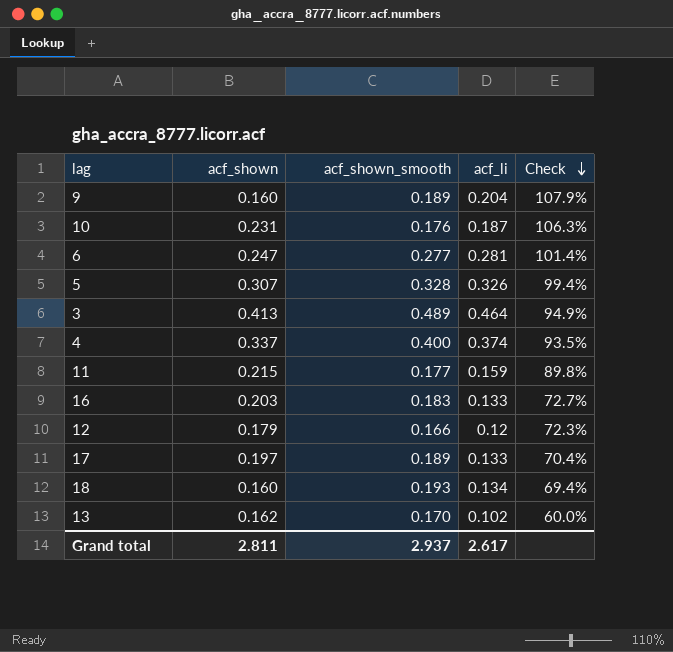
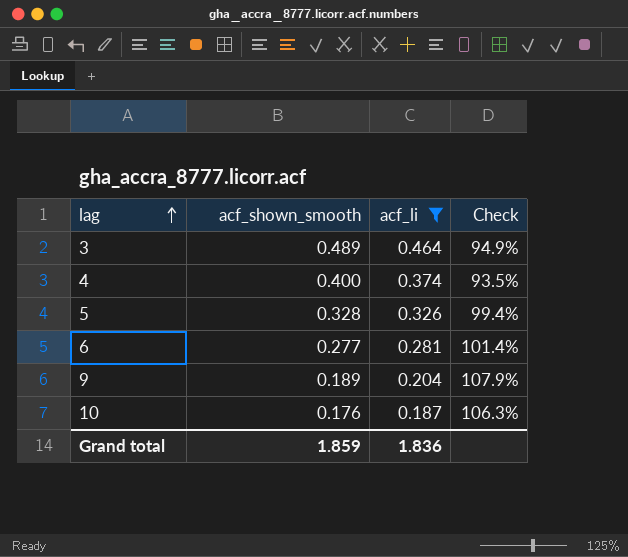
filter: none -> acf_li >= 0.187
row order: Check descending -> lag ascending
column acf_shown | position: 2 -> none
Grand total | acf_shown_smooth: 2.937 -> 1.859
Grand total | acf_li: 2.617 -> 1.836

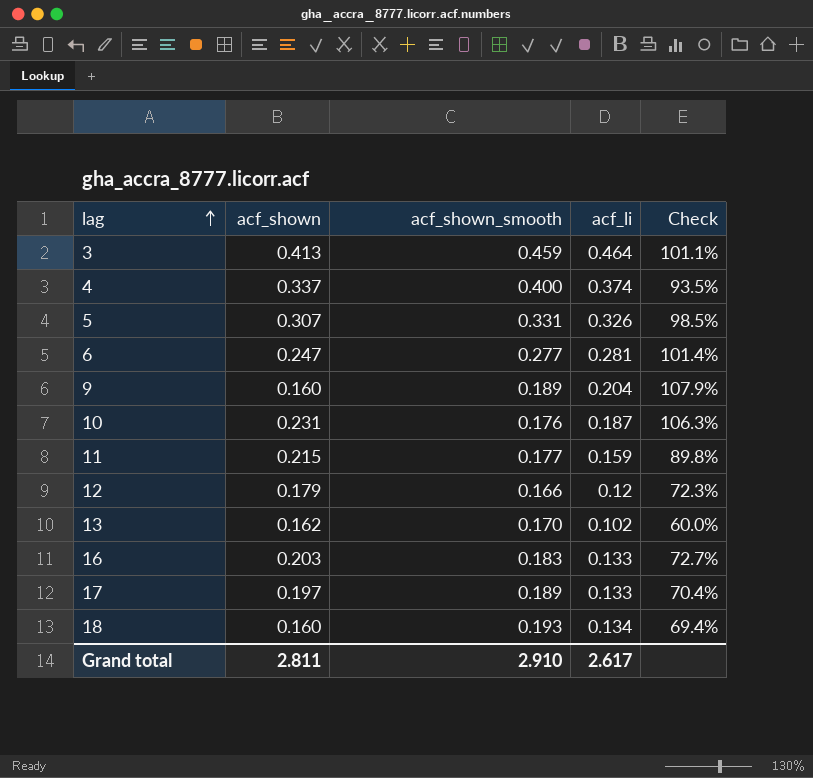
filter: acf_li >= 0.187 -> none
column acf_shown | position: none -> 2
3 | acf_shown_smooth: 0.489 -> 0.459
3 | Check: 94.9% -> 101.1%
5 | acf_shown_smooth: 0.328 -> 0.331
5 | Check: 99.4% -> 98.5%
Grand total | acf_shown_smooth: 1.859 -> 2.910
Grand total | acf_li: 1.836 -> 2.617

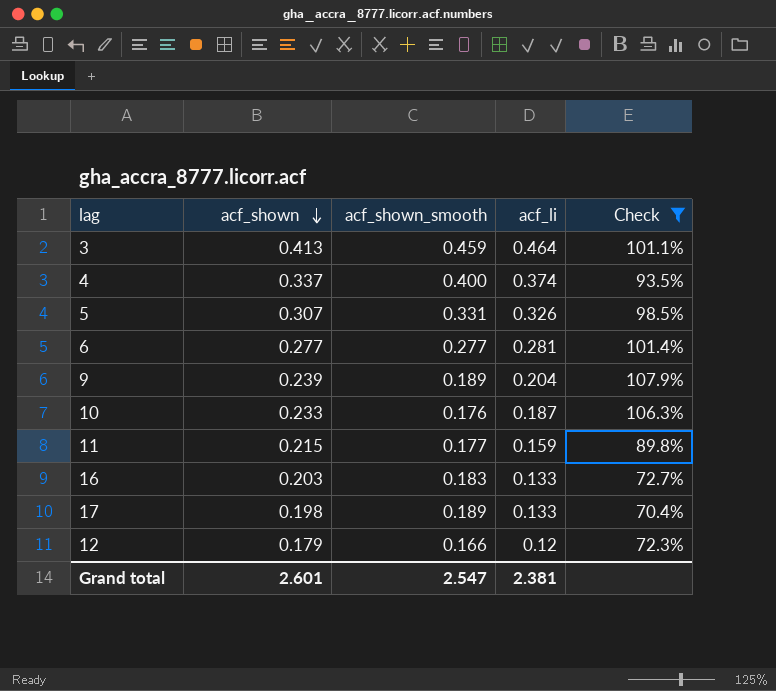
filter: none -> Check >= 70.4%
row order: lag ascending -> acf_shown descending
6 | acf_shown: 0.247 -> 0.277
9 | acf_shown: 0.160 -> 0.239
10 | acf_shown: 0.231 -> 0.233
17 | acf_shown: 0.197 -> 0.198
Grand total | acf_shown: 2.811 -> 2.601
Grand total | acf_shown_smooth: 2.910 -> 2.547
Grand total | acf_li: 2.617 -> 2.381

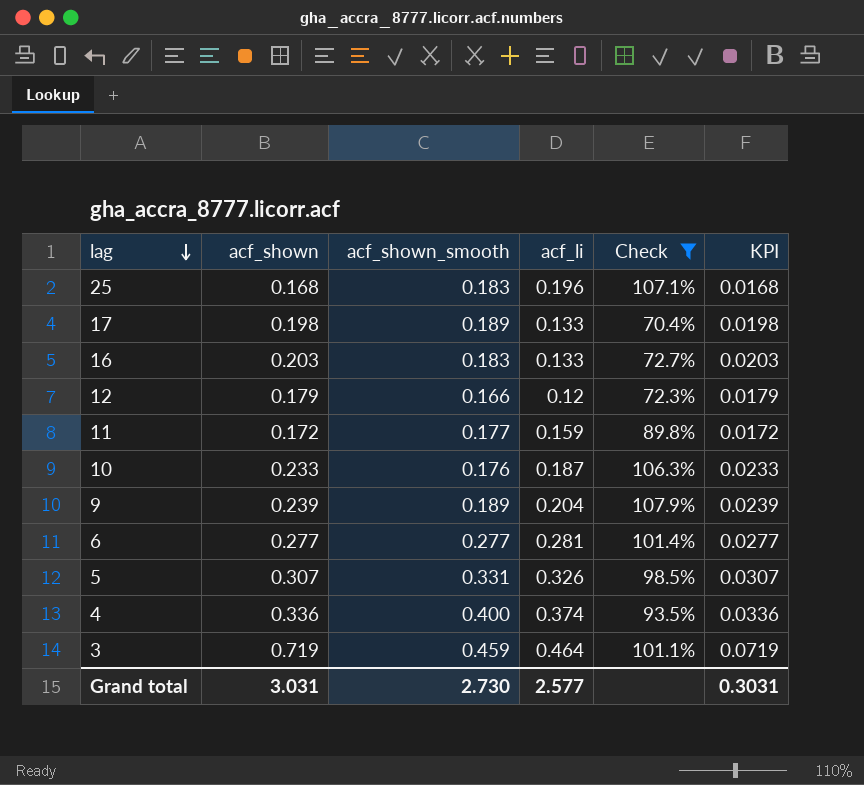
row order: acf_shown descending -> lag descending
column KPI | formula: none -> [acf_shown] * 0.1
row 25: none -> 0.168 | 0.183 | 0.196 | 107.1% | 0.0168
11 | acf_shown: 0.215 -> 0.172
4 | acf_shown: 0.337 -> 0.336
3 | acf_shown: 0.413 -> 0.719
Grand total | acf_shown: 2.601 -> 3.031
Grand total | acf_shown_smooth: 2.547 -> 2.730
Grand total | acf_li: 2.381 -> 2.577

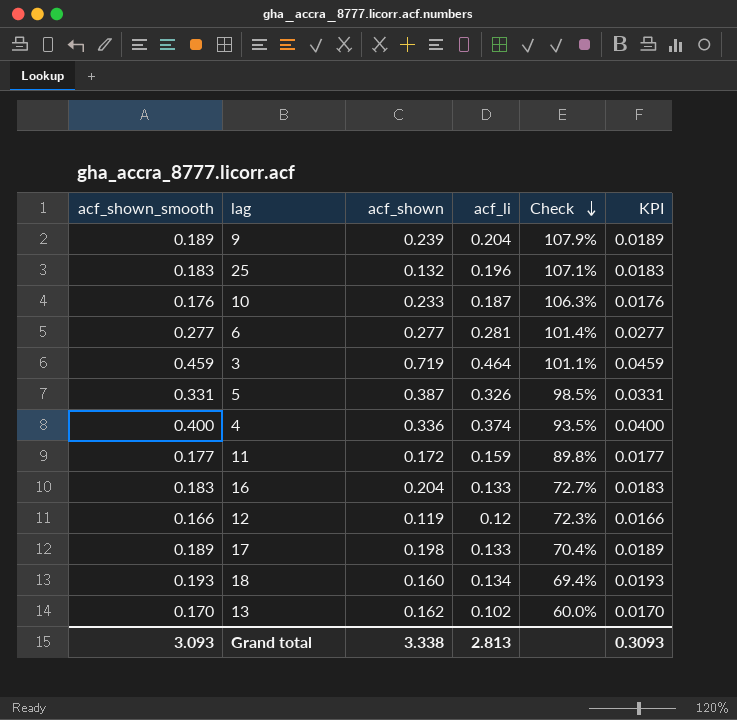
filter: Check >= 70.4% -> none
row order: lag descending -> Check descending
column acf_shown_smooth | position: 3 -> 1
column KPI | formula: [acf_shown] * 0.1 -> [acf_shown_smooth] * 0.1
25 | acf_shown: 0.168 -> 0.132
5 | acf_shown: 0.307 -> 0.387
16 | acf_shown: 0.203 -> 0.204
12 | acf_shown: 0.179 -> 0.119
Grand total | acf_shown_smooth: 2.730 -> 3.093
Grand total | acf_shown: 3.031 -> 3.338
Grand total | acf_li: 2.577 -> 2.813
Grand total | KPI: 0.3031 -> 0.3093

